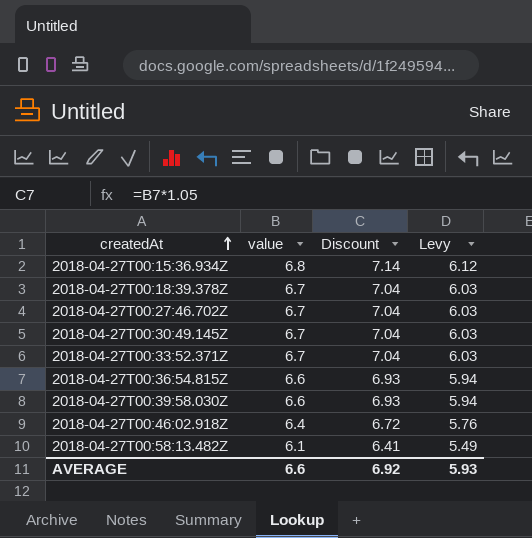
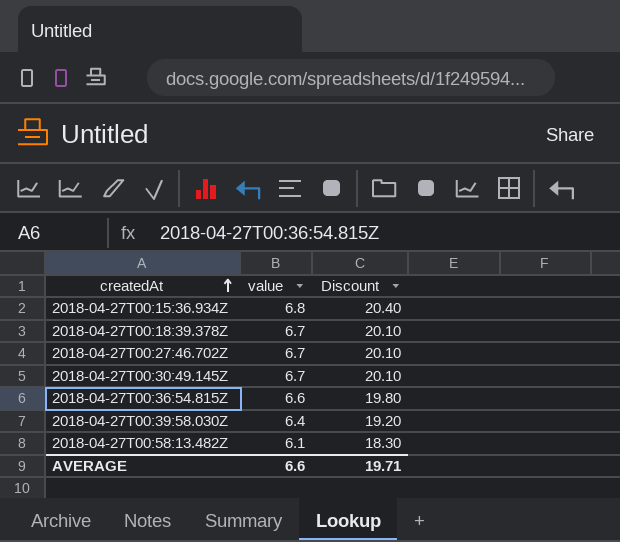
column Levy | formula: [value] * 0.9 -> none
column Discount | formula: [value] * 1.05 -> [value] * 3
row 2018-04-27T00:33:52.371Z: 6.7 | 7.04 | 6.03 -> none
row 2018-04-27T00:46:02.918Z: 6.4 | 6.72 | 5.76 -> none
2018-04-27T00:39:58.030Z | value: 6.6 -> 6.4
AVERAGE | Discount: 6.92 -> 19.71

